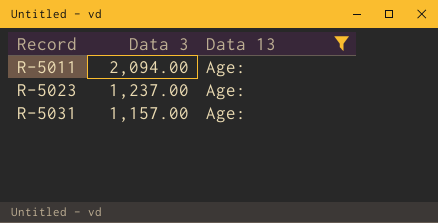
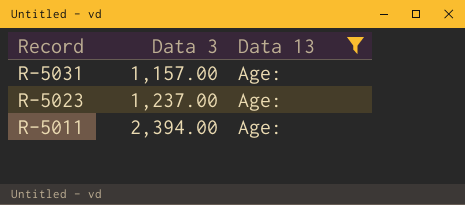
row order: Record ascending -> Record descending
R-5011 | Data 3: 2,094.00 -> 2,394.00

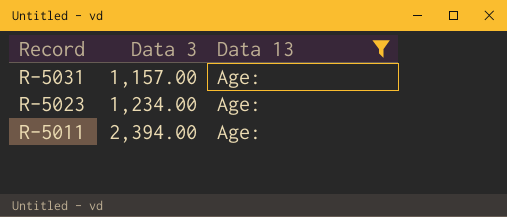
R-5023 | Data 3: 1,237.00 -> 1,234.00

